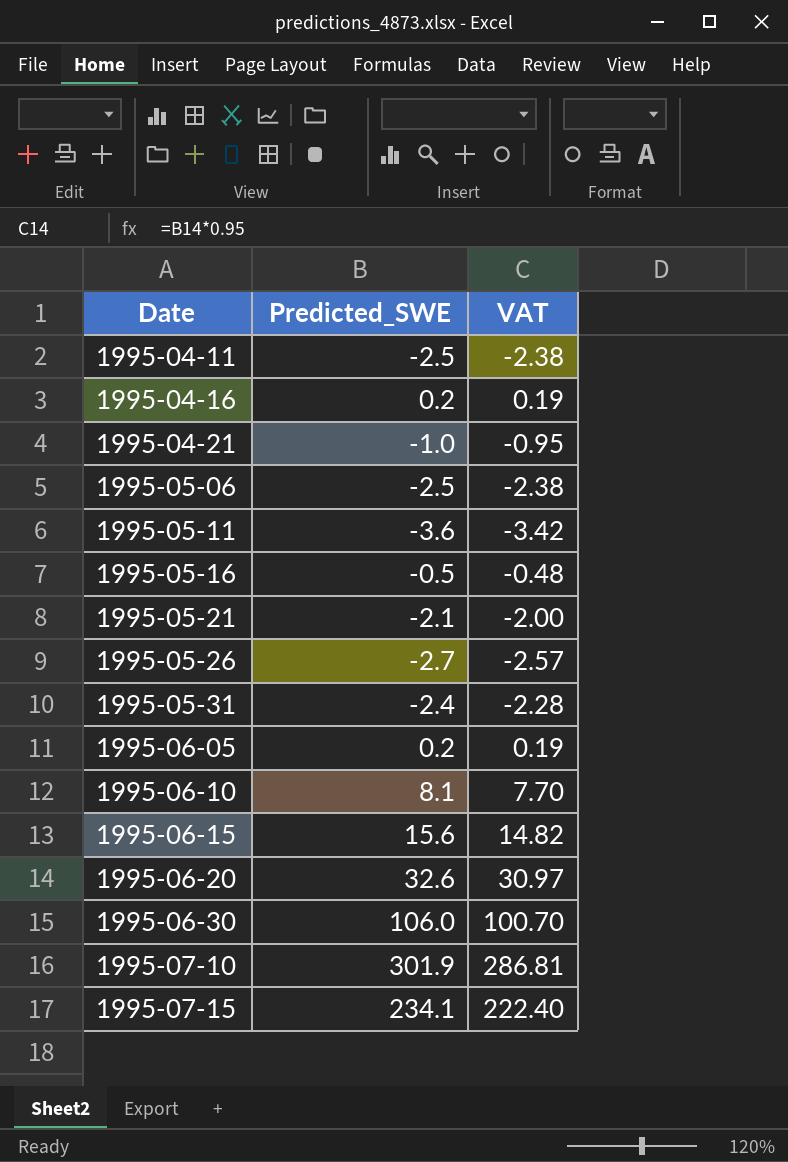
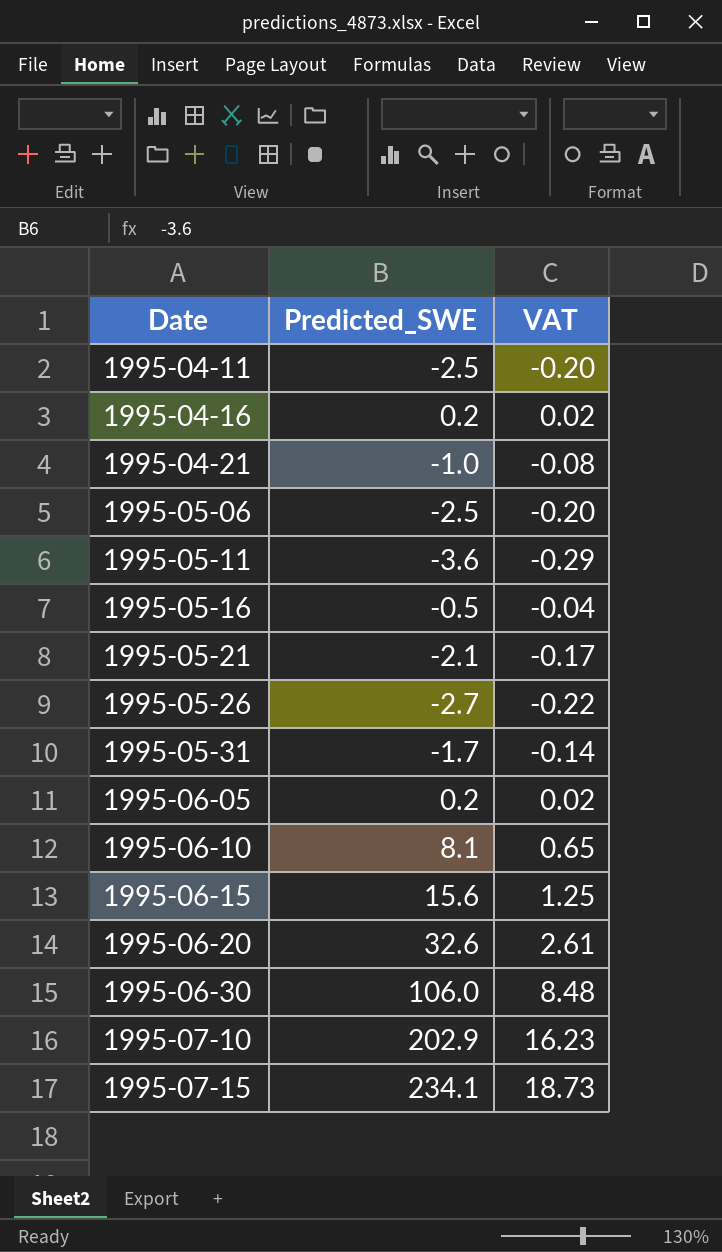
column VAT | formula: [Predicted_SWE] * 0.95 -> [Predicted_SWE] * 0.08
1995-05-31 | Predicted_SWE: -2.4 -> -1.7
1995-07-10 | Predicted_SWE: 301.9 -> 202.9

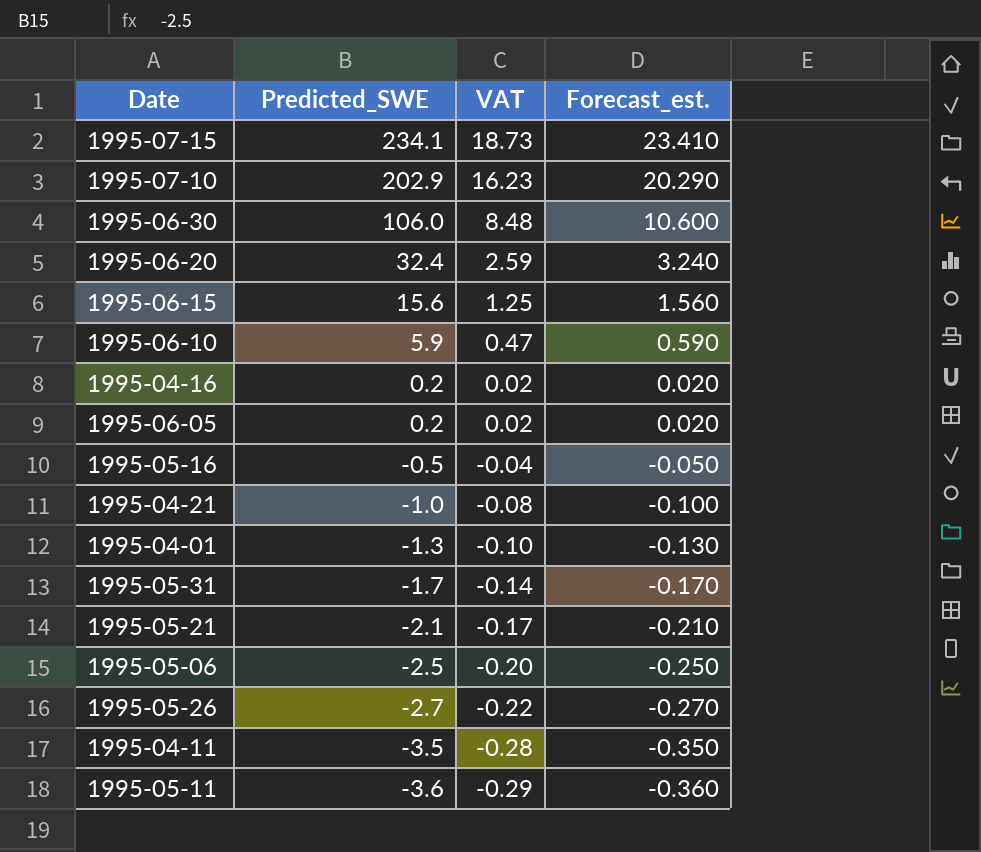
row order: Date ascending -> Predicted_SWE descending
column Forecast_est. | formula: none -> [Predicted_SWE] * 0.1
1995-06-20 | Predicted_SWE: 32.6 -> 32.4
1995-06-20 | VAT: 2.61 -> 2.59
1995-06-10 | Predicted_SWE: 8.1 -> 5.9
1995-06-10 | VAT: 0.65 -> 0.47
row 1995-04-01: none -> -1.3 | -0.10 | -0.130
1995-04-11 | Predicted_SWE: -2.5 -> -3.5
1995-04-11 | VAT: -0.20 -> -0.28

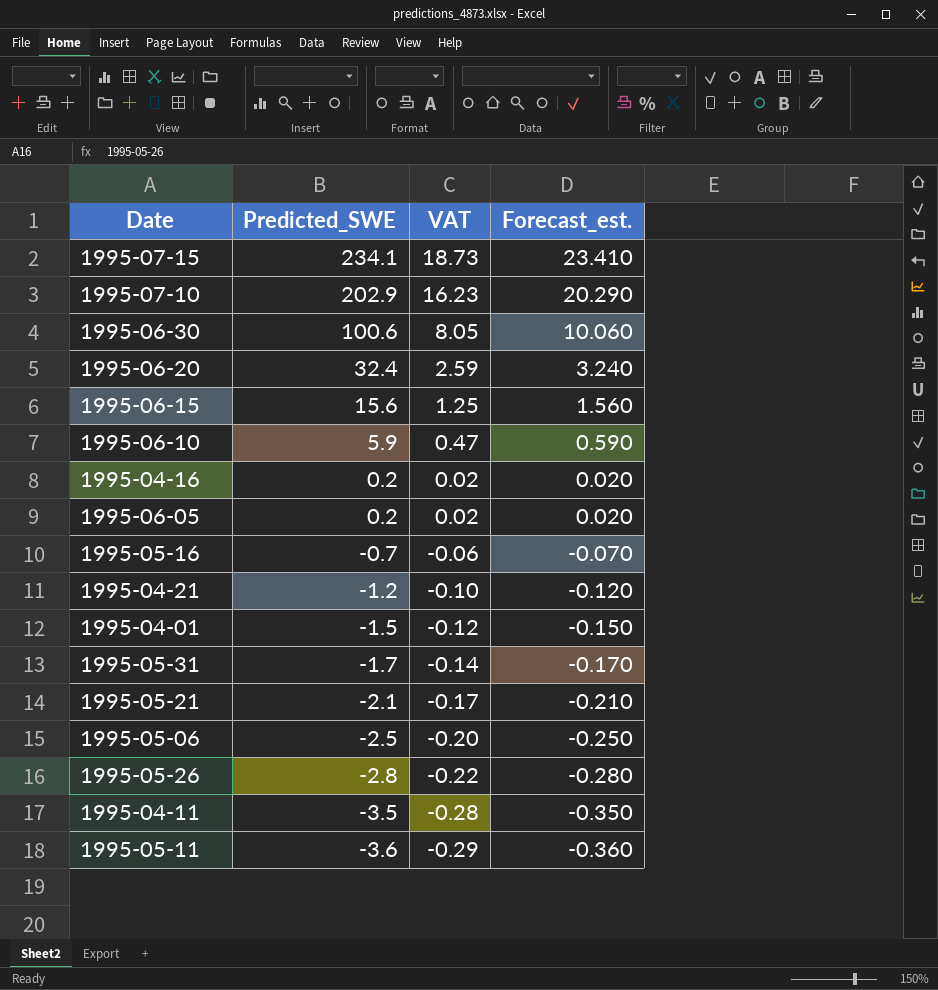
1995-06-30 | Predicted_SWE: 106.0 -> 100.6
1995-06-30 | VAT: 8.48 -> 8.05
1995-06-30 | Forecast_est.: 10.600 -> 10.060
1995-05-16 | Predicted_SWE: -0.5 -> -0.7
1995-05-16 | VAT: -0.04 -> -0.06
1995-05-16 | Forecast_est.: -0.050 -> -0.070
1995-04-21 | Predicted_SWE: -1.0 -> -1.2
1995-04-21 | VAT: -0.08 -> -0.10
1995-04-21 | Forecast_est.: -0.100 -> -0.120
1995-04-01 | Predicted_SWE: -1.3 -> -1.5
1995-04-01 | VAT: -0.10 -> -0.12
1995-04-01 | Forecast_est.: -0.130 -> -0.150
1995-05-26 | Predicted_SWE: -2.7 -> -2.8
1995-05-26 | Forecast_est.: -0.270 -> -0.280

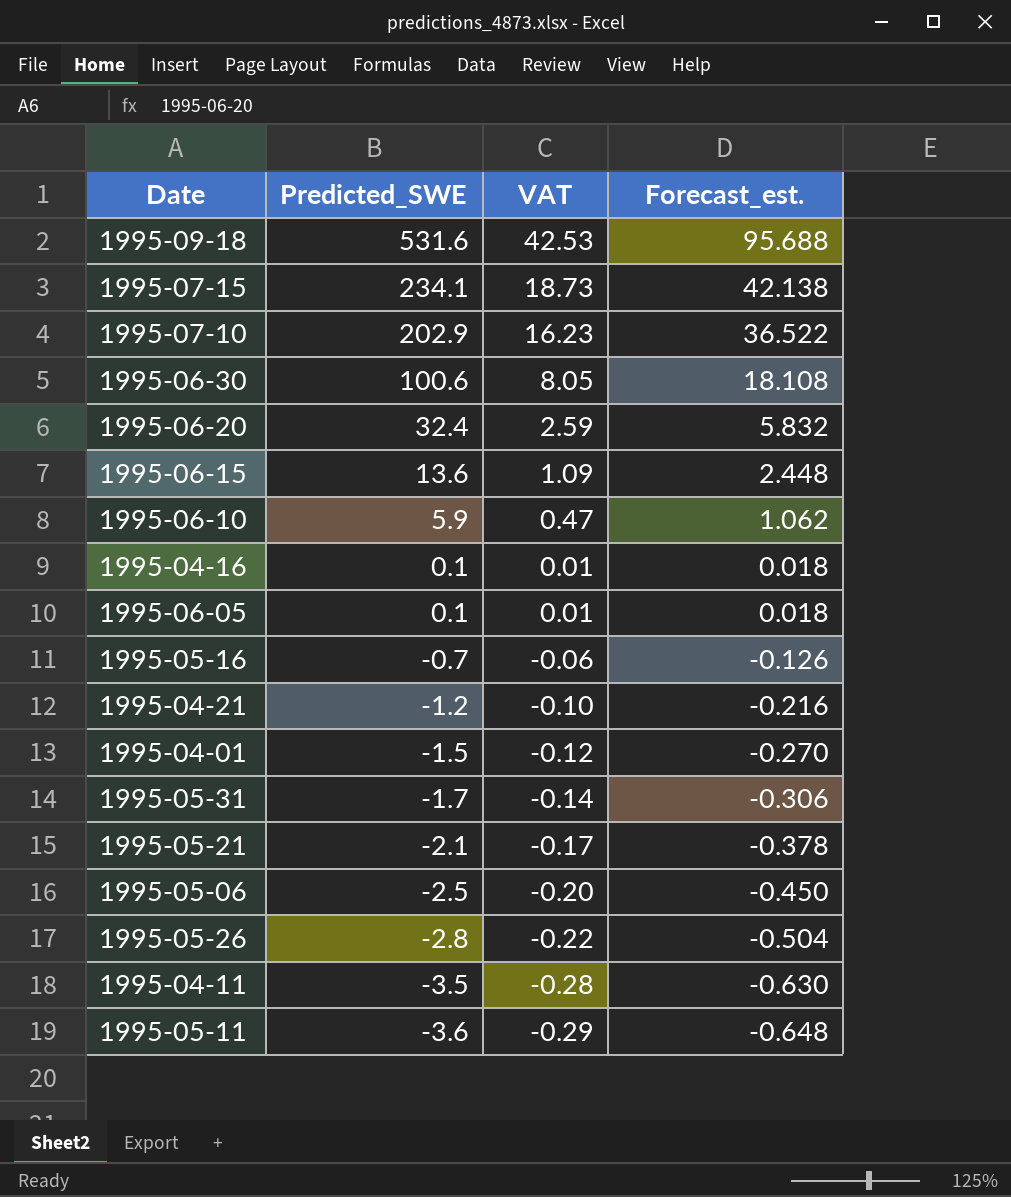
column Forecast_est. | formula: [Predicted_SWE] * 0.1 -> [Predicted_SWE] * 0.18
row 1995-09-18: none -> 531.6 | 42.53 | 95.688
1995-06-15 | Predicted_SWE: 15.6 -> 13.6
1995-06-15 | VAT: 1.25 -> 1.09
1995-04-16 | Predicted_SWE: 0.2 -> 0.1
1995-04-16 | VAT: 0.02 -> 0.01
1995-06-05 | Predicted_SWE: 0.2 -> 0.1
1995-06-05 | VAT: 0.02 -> 0.01

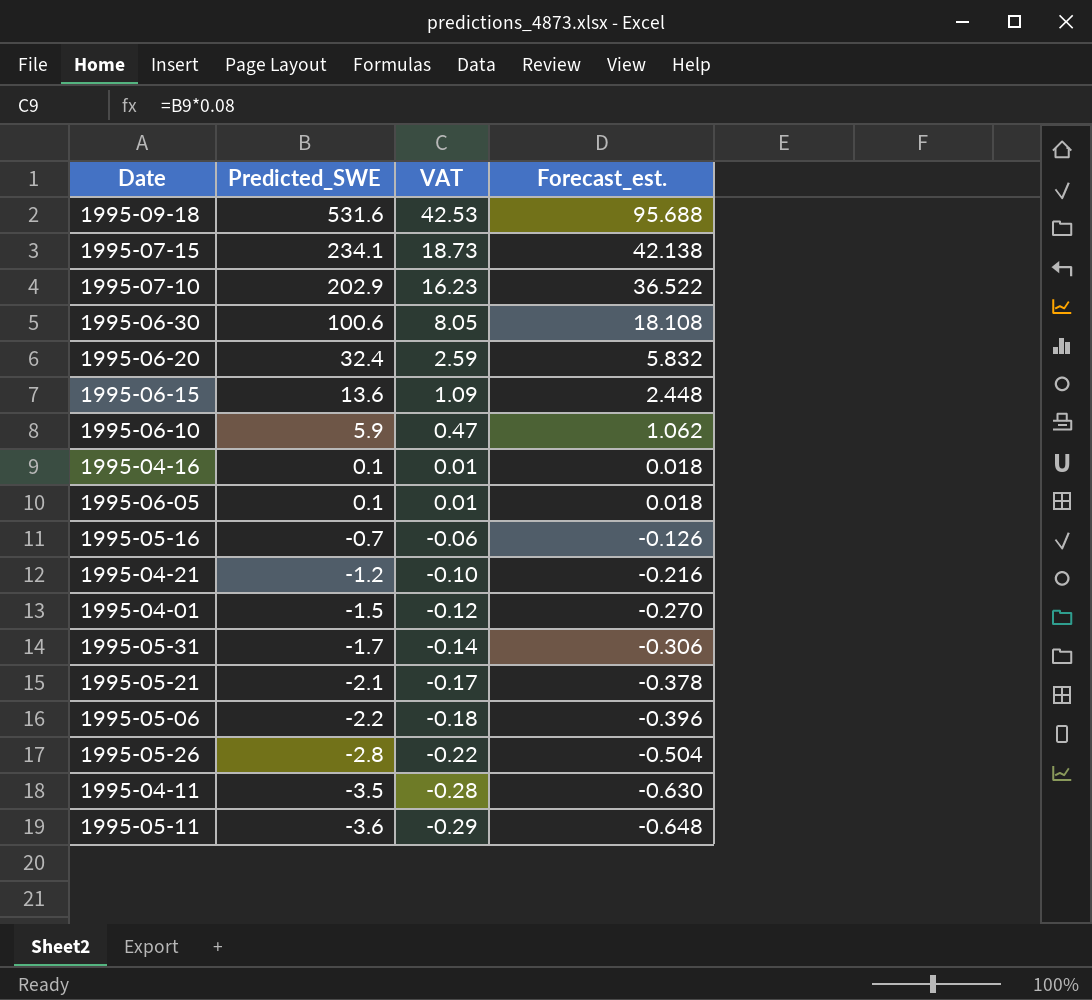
1995-05-06 | Predicted_SWE: -2.5 -> -2.2
1995-05-06 | VAT: -0.20 -> -0.18
1995-05-06 | Forecast_est.: -0.450 -> -0.396

